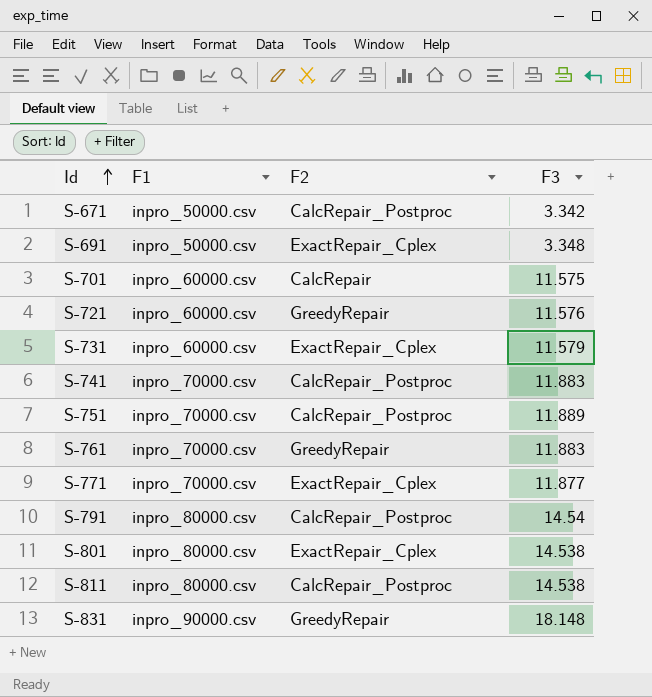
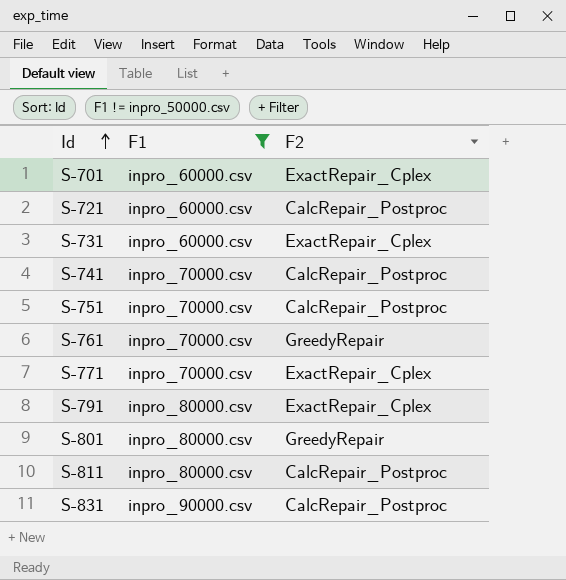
filter: none -> F1 != inpro_50000.csv
column F3 | position: 4 -> none
S-701 | F2: CalcRepair -> ExactRepair_Cplex
S-721 | F2: GreedyRepair -> CalcRepair_Postproc
S-791 | F2: CalcRepair_Postproc -> ExactRepair_Cplex
S-801 | F2: ExactRepair_Cplex -> GreedyRepair
S-831 | F2: GreedyRepair -> CalcRepair_Postproc

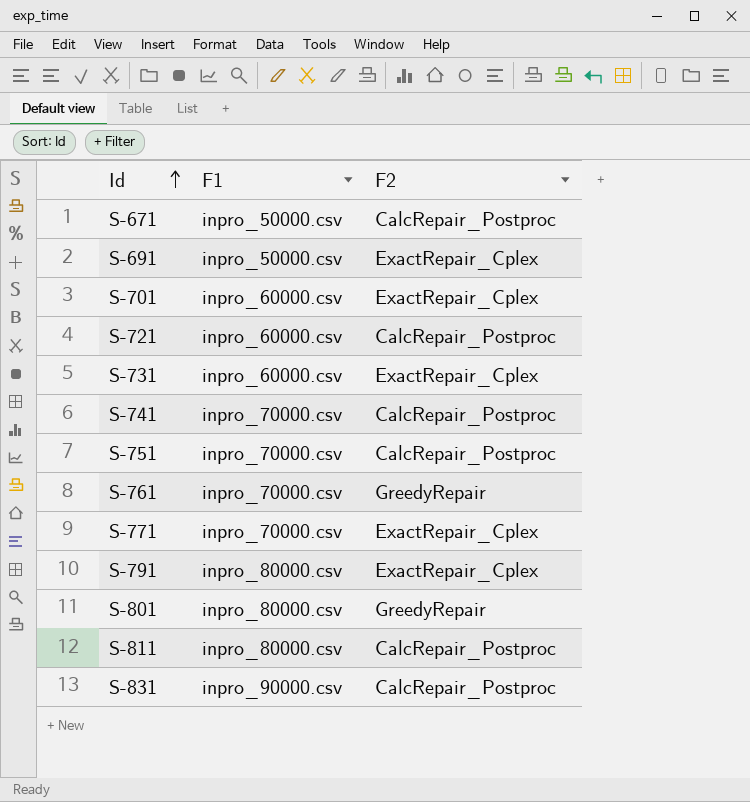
filter: F1 != inpro_50000.csv -> none

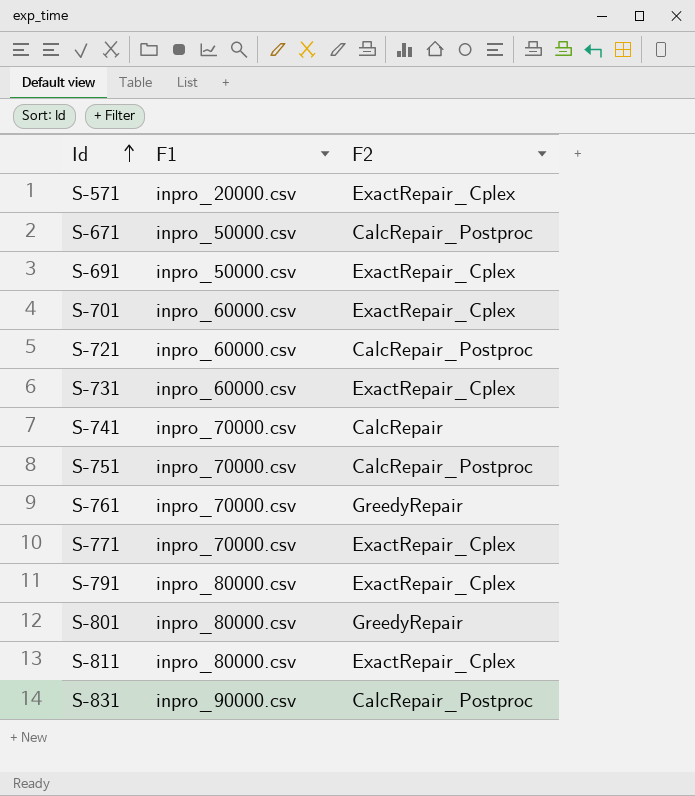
row S-571: none -> inpro_20000.csv | ExactRepair_Cplex
S-741 | F2: CalcRepair_Postproc -> CalcRepair
S-811 | F2: CalcRepair_Postproc -> ExactRepair_Cplex

